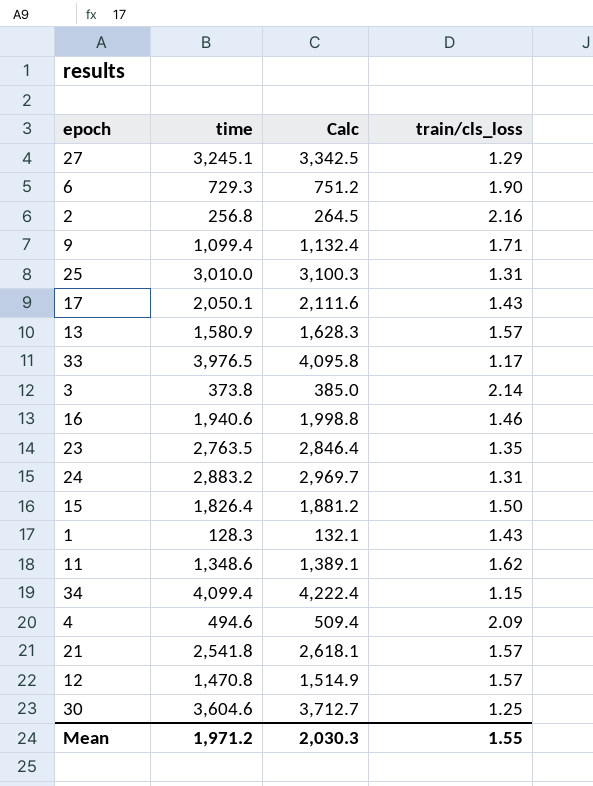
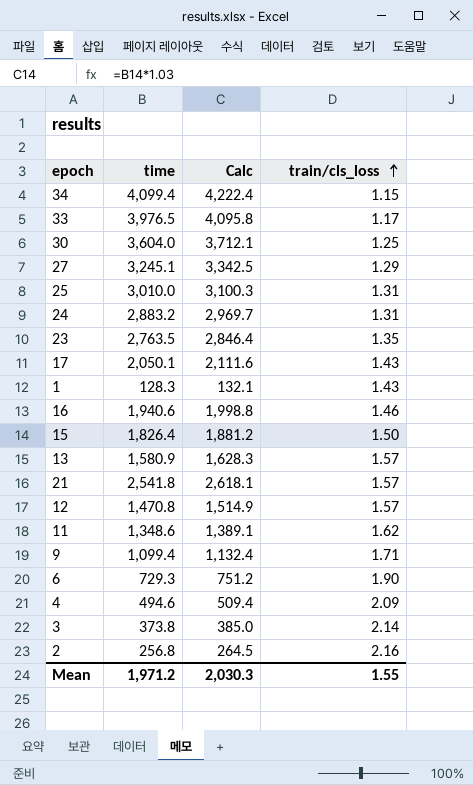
row order: none -> train/cls_loss ascending
30 | time: 3,604.6 -> 3,604.0
30 | Calc: 3,712.7 -> 3,712.1

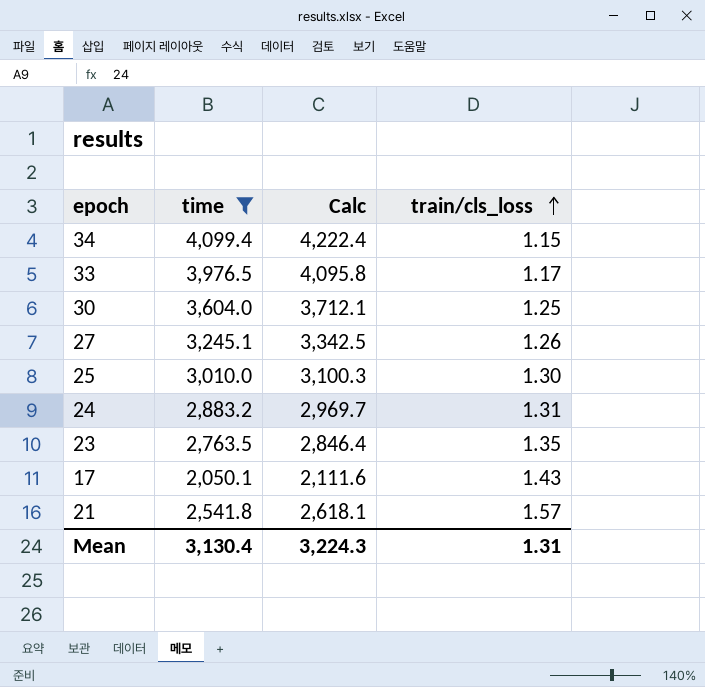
filter: none -> time >= 2,050.1
27 | train/cls_loss: 1.29 -> 1.26
25 | train/cls_loss: 1.31 -> 1.30
Mean | time: 1,971.2 -> 3,130.4
Mean | Calc: 2,030.3 -> 3,224.3
Mean | train/cls_loss: 1.55 -> 1.31

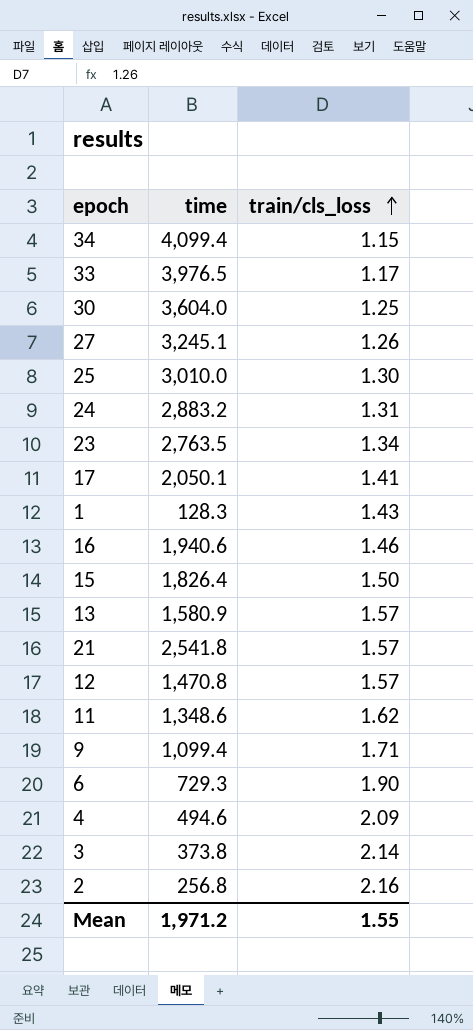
filter: time >= 2,050.1 -> none
column Calc | formula: [time] * 1.03 -> none
23 | train/cls_loss: 1.35 -> 1.34
17 | train/cls_loss: 1.43 -> 1.41
Mean | time: 3,130.4 -> 1,971.2
Mean | train/cls_loss: 1.31 -> 1.55

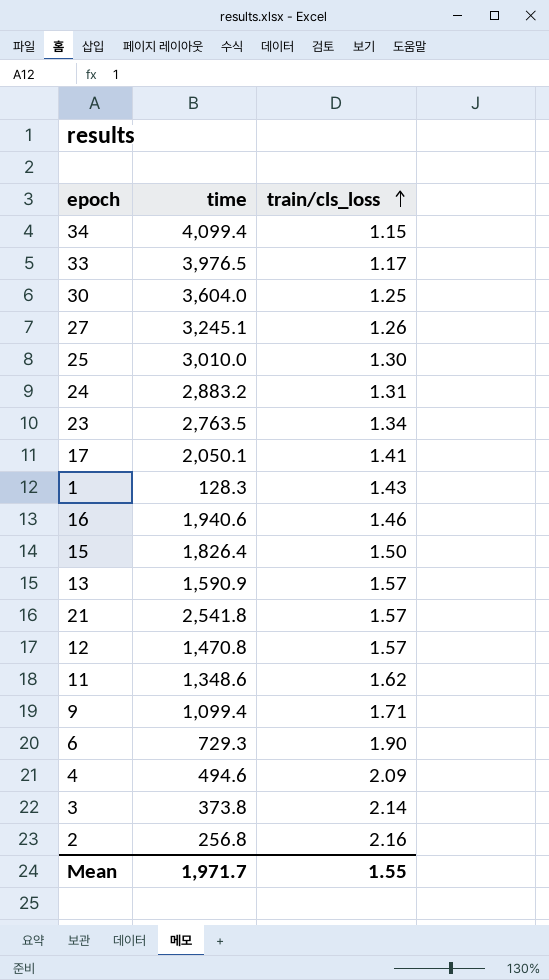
13 | time: 1,580.9 -> 1,590.9
Mean | time: 1,971.2 -> 1,971.7

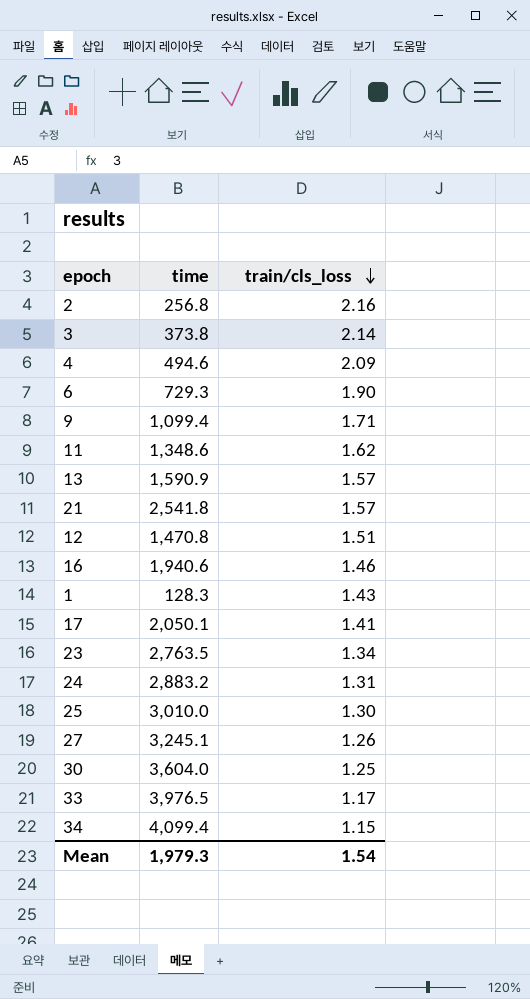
row order: train/cls_loss ascending -> train/cls_loss descending
row 15: 1,826.4 | 1.50 -> none
12 | train/cls_loss: 1.57 -> 1.51
Mean | time: 1,971.7 -> 1,979.3
Mean | train/cls_loss: 1.55 -> 1.54

